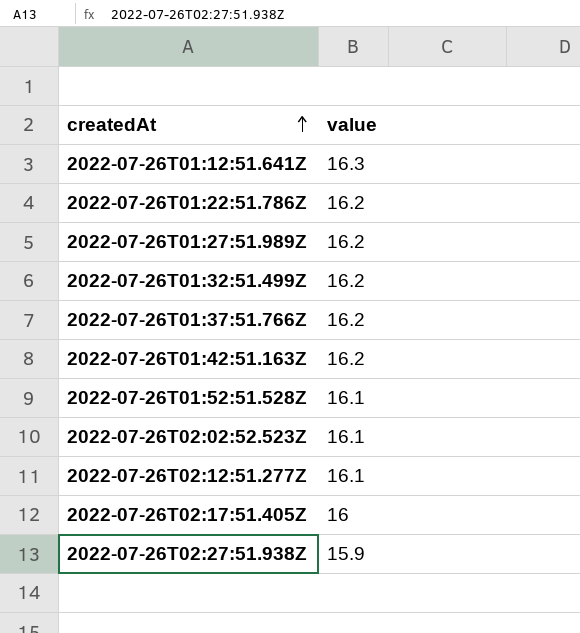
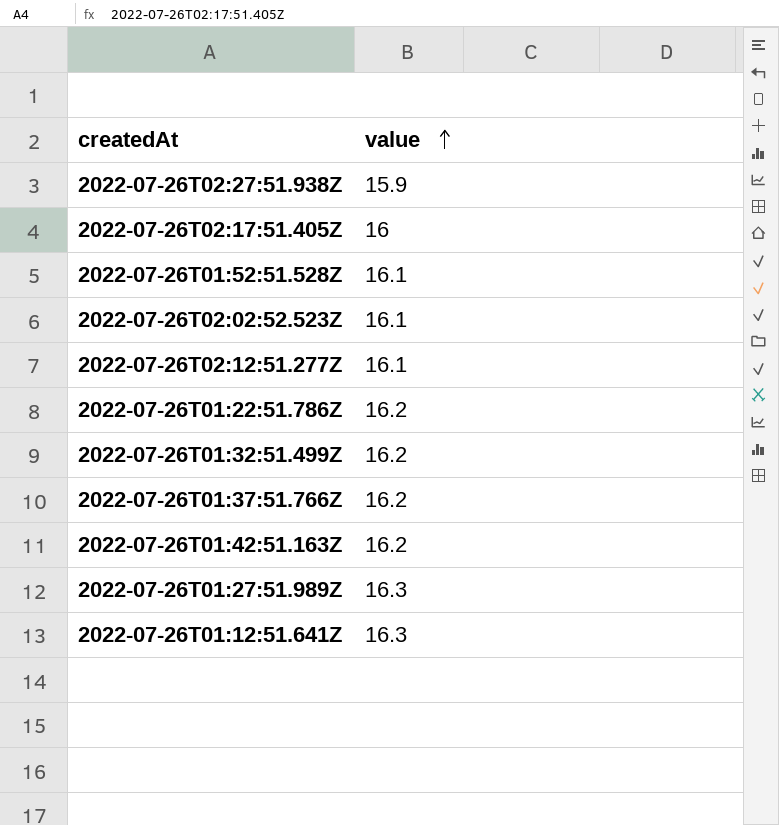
row order: createdAt ascending -> value ascending
2022-07-26T01:27:51.989Z | value: 16.2 -> 16.3

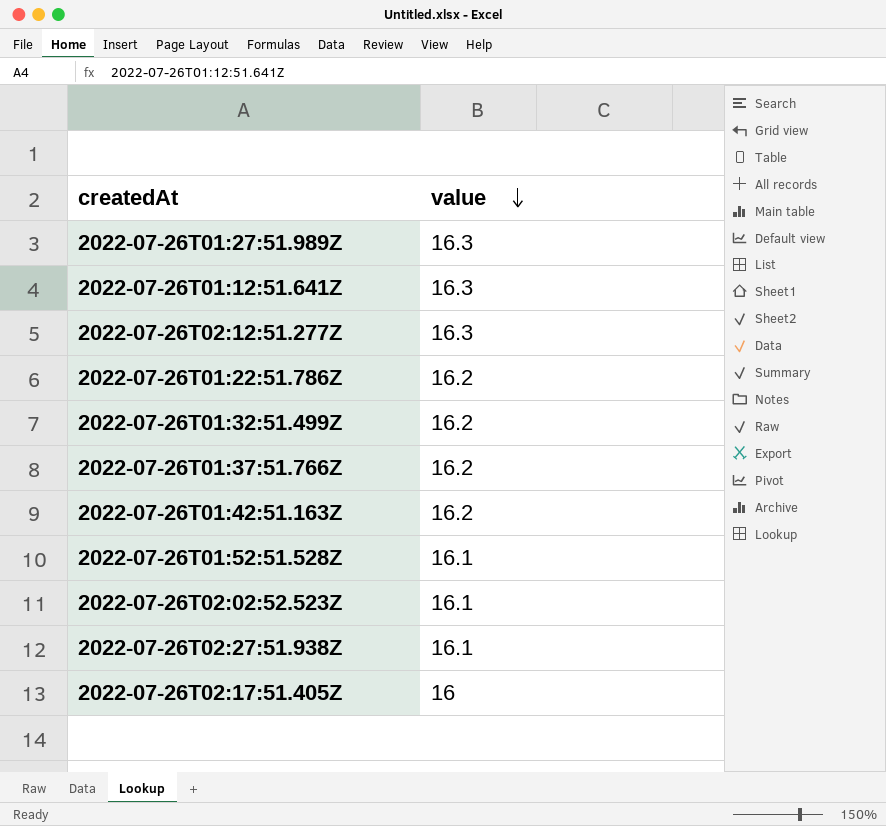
row order: value ascending -> value descending
2022-07-26T02:12:51.277Z | value: 16.1 -> 16.3
2022-07-26T02:27:51.938Z | value: 15.9 -> 16.1

